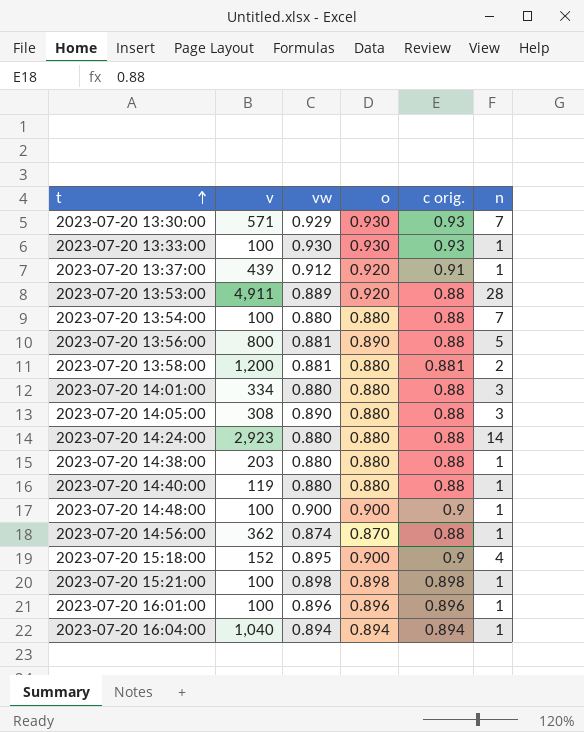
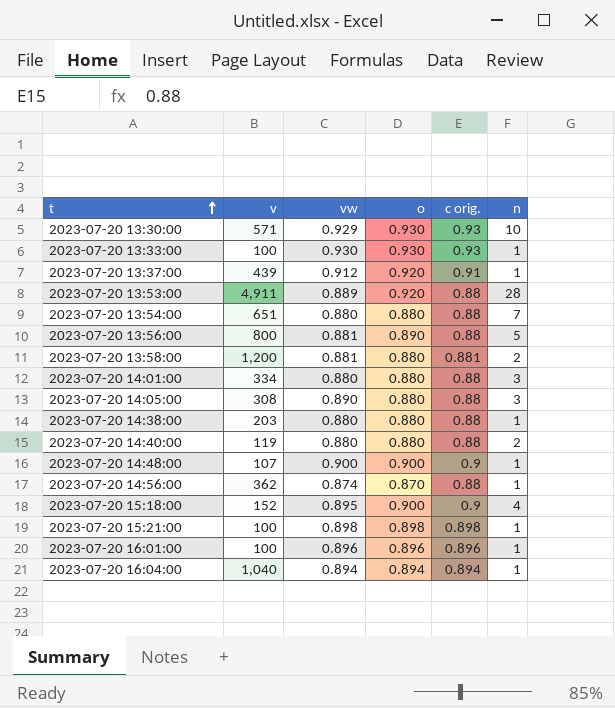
row 2023-07-20 14:24:00: 2,923 | 0.880 | 0.880 | 0.88 | 14 -> none
2023-07-20 13:30:00 | n: 7 -> 10
2023-07-20 13:54:00 | v: 100 -> 651
2023-07-20 14:40:00 | n: 1 -> 2
2023-07-20 14:48:00 | v: 100 -> 107

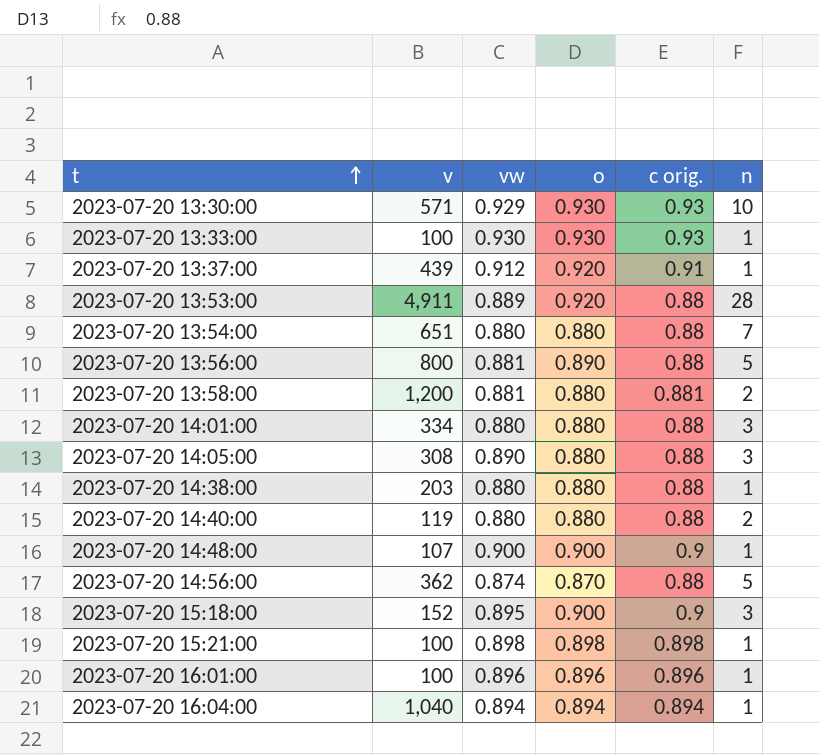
2023-07-20 14:56:00 | n: 1 -> 5
2023-07-20 15:18:00 | n: 4 -> 3

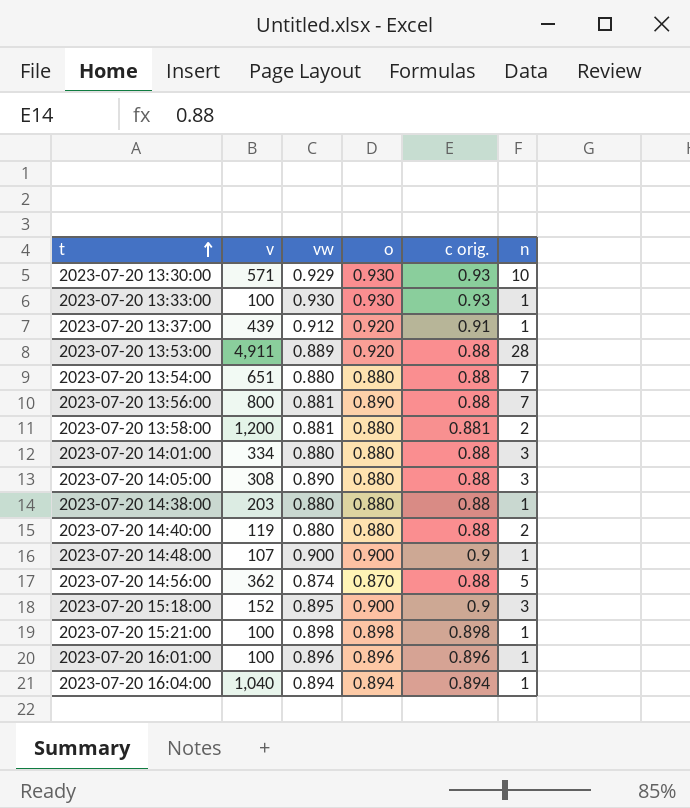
2023-07-20 13:56:00 | n: 5 -> 7

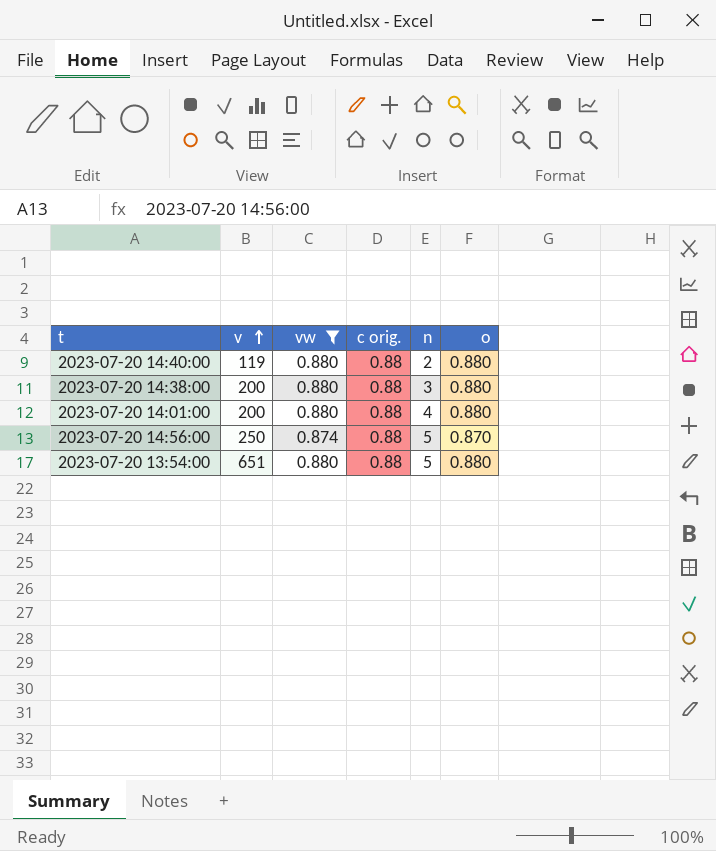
filter: none -> vw <= 0.880
row order: t ascending -> v ascending
column o | position: 4 -> 6
2023-07-20 14:38:00 | v: 203 -> 200
2023-07-20 14:38:00 | n: 1 -> 3
2023-07-20 14:01:00 | v: 334 -> 200
2023-07-20 14:01:00 | n: 3 -> 4
2023-07-20 14:56:00 | v: 362 -> 250
2023-07-20 13:54:00 | n: 7 -> 5

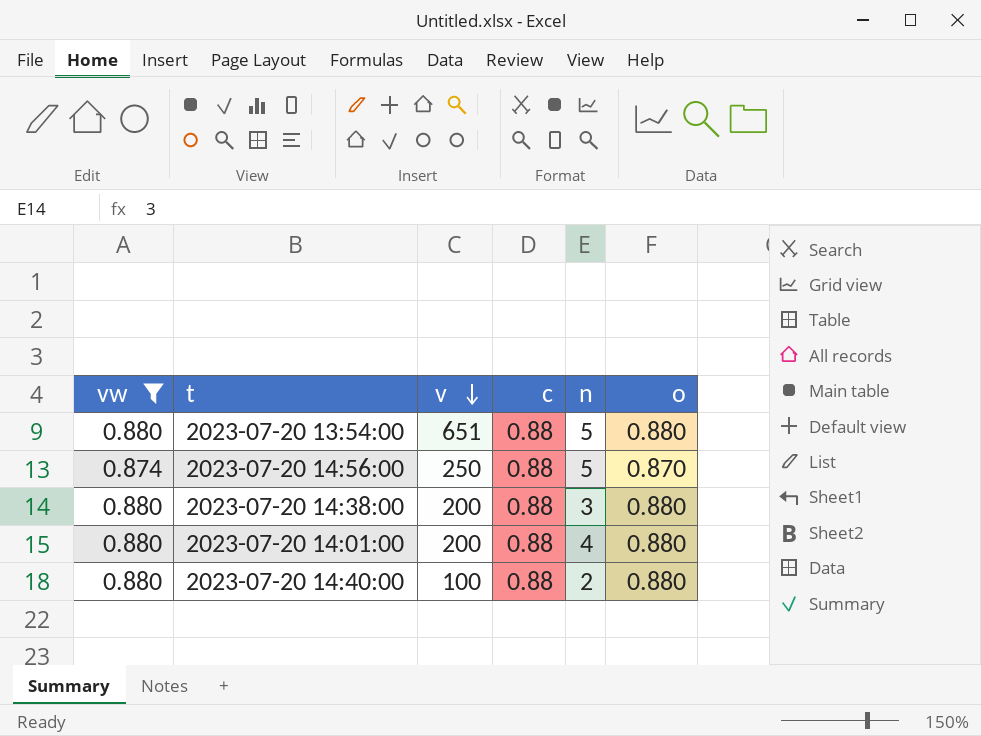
row order: v ascending -> v descending
column vw | position: 3 -> 1
column name: c orig. -> c
2023-07-20 14:40:00 | v: 119 -> 100

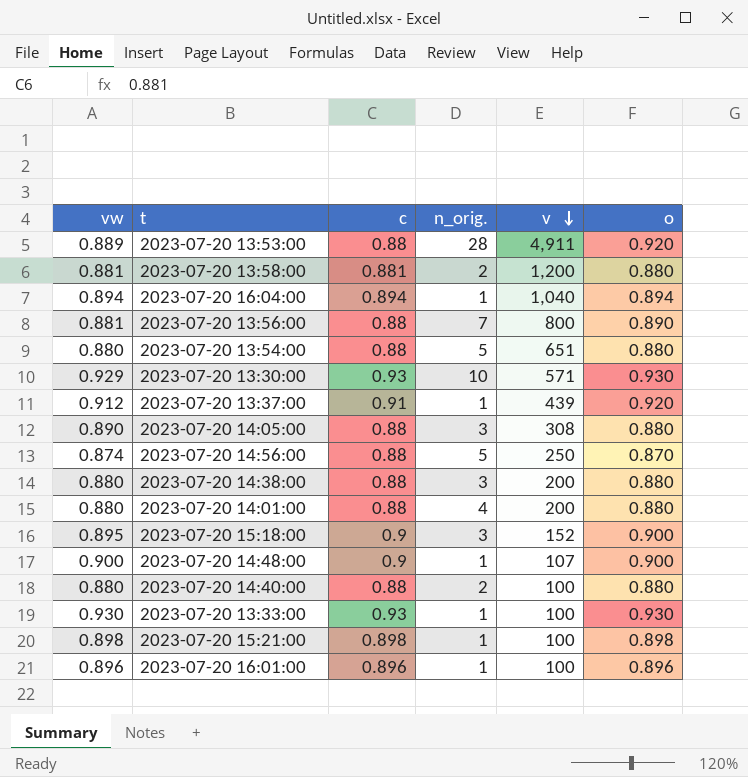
filter: vw <= 0.880 -> none
column name: n -> n_orig.
column v | position: 3 -> 5

